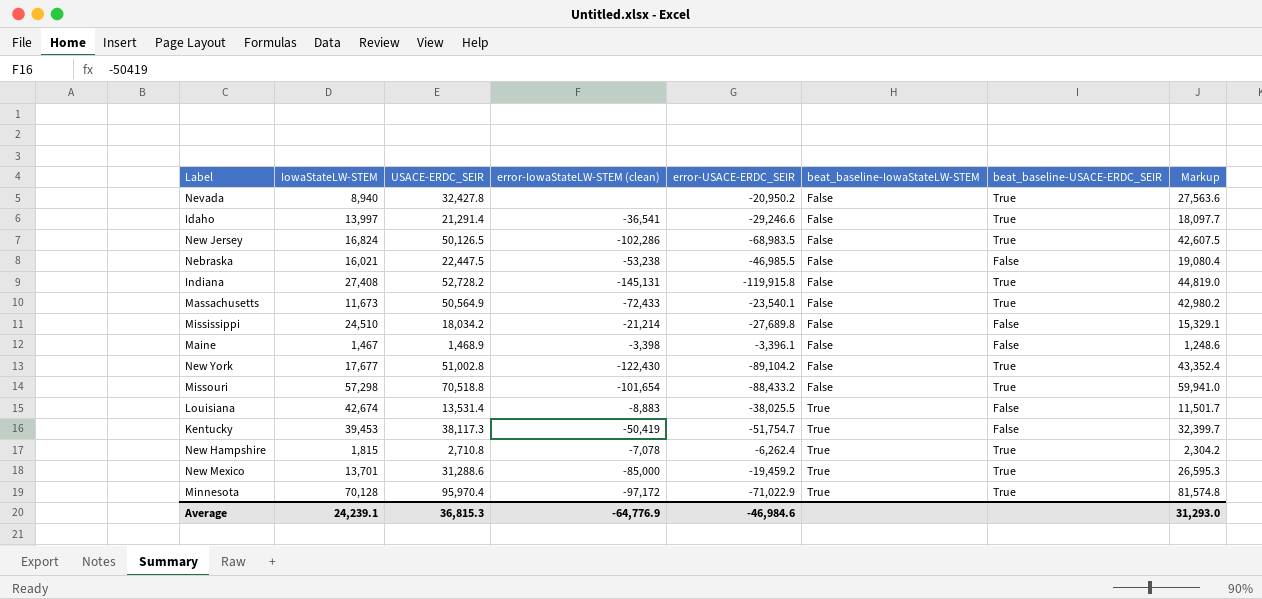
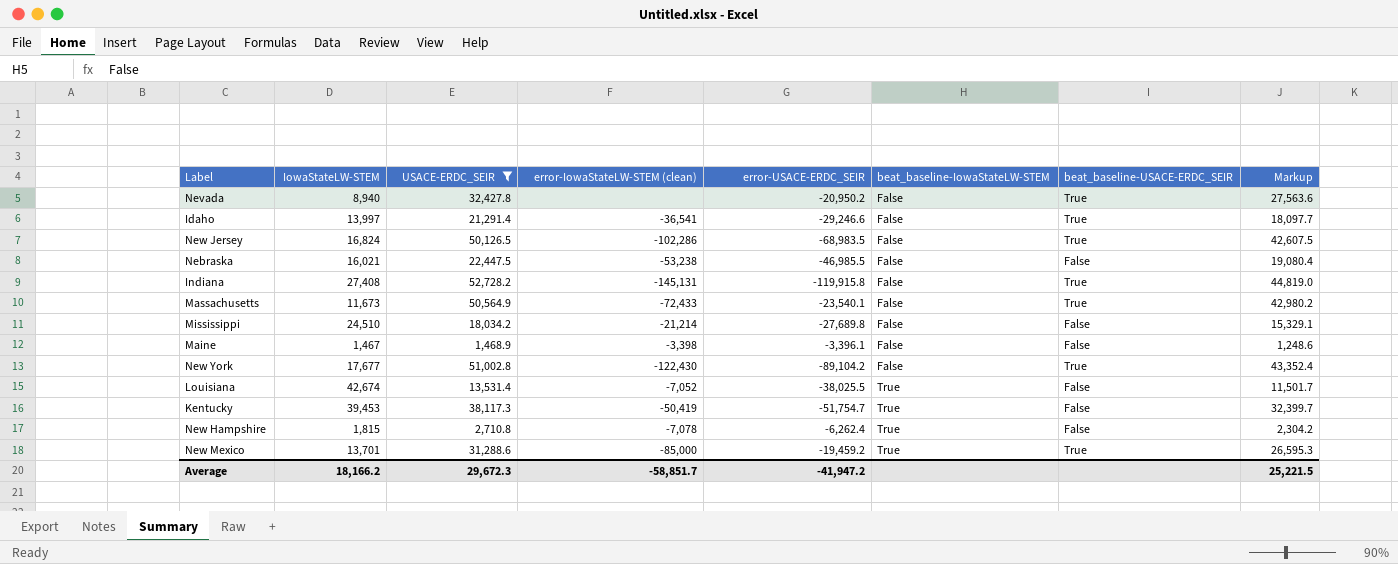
filter: none -> USACE-ERDC_SEIR <= 52,728.2
Louisiana | error-IowaStateLW-STEM (clean): -8,883 -> -7,052
New Hampshire | beat_baseline-USACE-ERDC_SEIR: True -> False
Average | IowaStateLW-STEM: 24,239.1 -> 18,166.2
Average | USACE-ERDC_SEIR: 36,815.3 -> 29,672.3
Average | error-IowaStateLW-STEM (clean): -64,776.9 -> -58,851.7
Average | error-USACE-ERDC_SEIR: -46,984.6 -> -41,947.2
Average | Markup: 31,293.0 -> 25,221.5

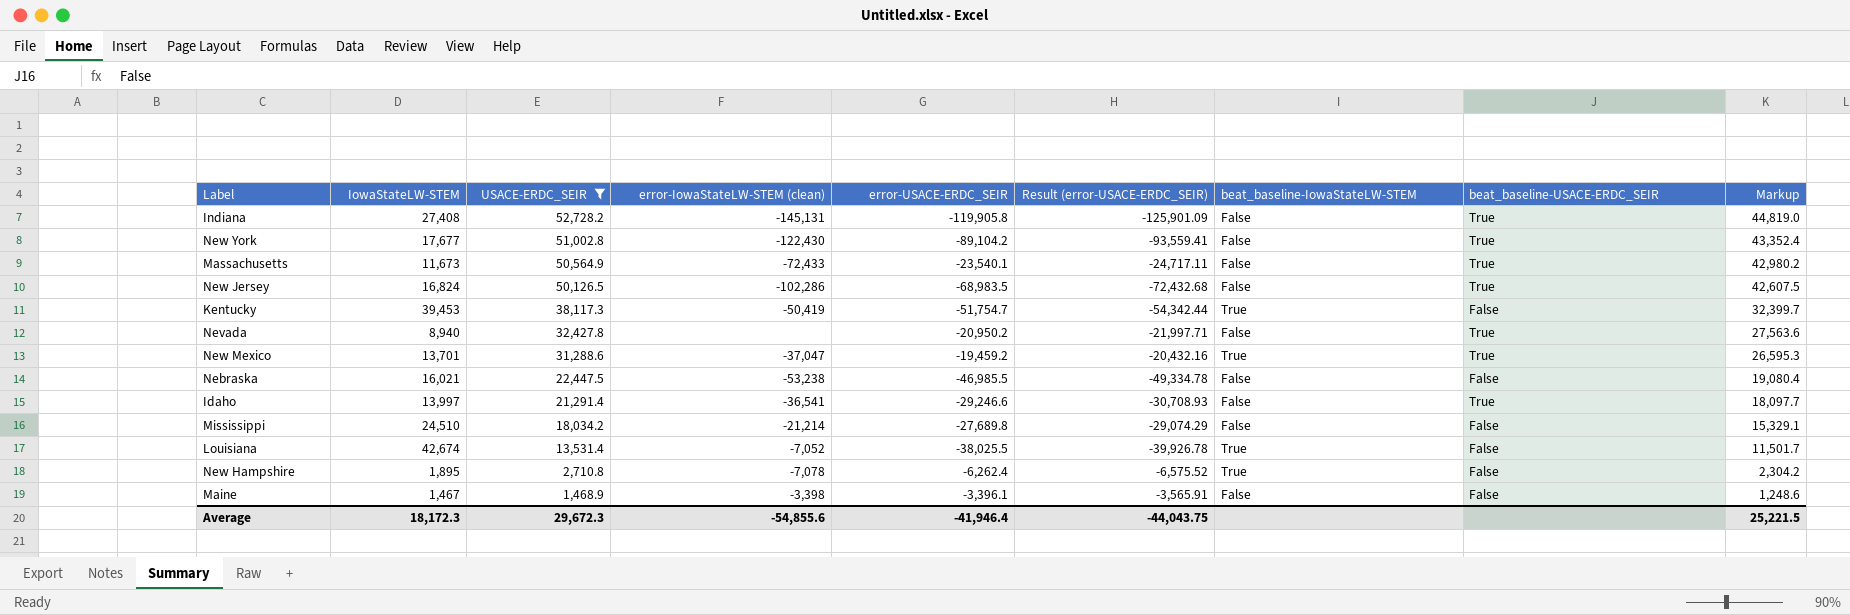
row order: beat_baseline-IowaStateLW-STEM ascending -> USACE-ERDC_SEIR descending
column Result (error-USACE-ERDC_SEIR) | formula: none -> [error-USACE-ERDC_SEIR] * 1.05
Indiana | error-USACE-ERDC_SEIR: -119,915.8 -> -119,905.8
New Mexico | error-IowaStateLW-STEM (clean): -85,000 -> -37,047
New Hampshire | IowaStateLW-STEM: 1,815 -> 1,895
Average | IowaStateLW-STEM: 18,166.2 -> 18,172.3
Average | error-IowaStateLW-STEM (clean): -58,851.7 -> -54,855.6
Average | error-USACE-ERDC_SEIR: -41,947.2 -> -41,946.4

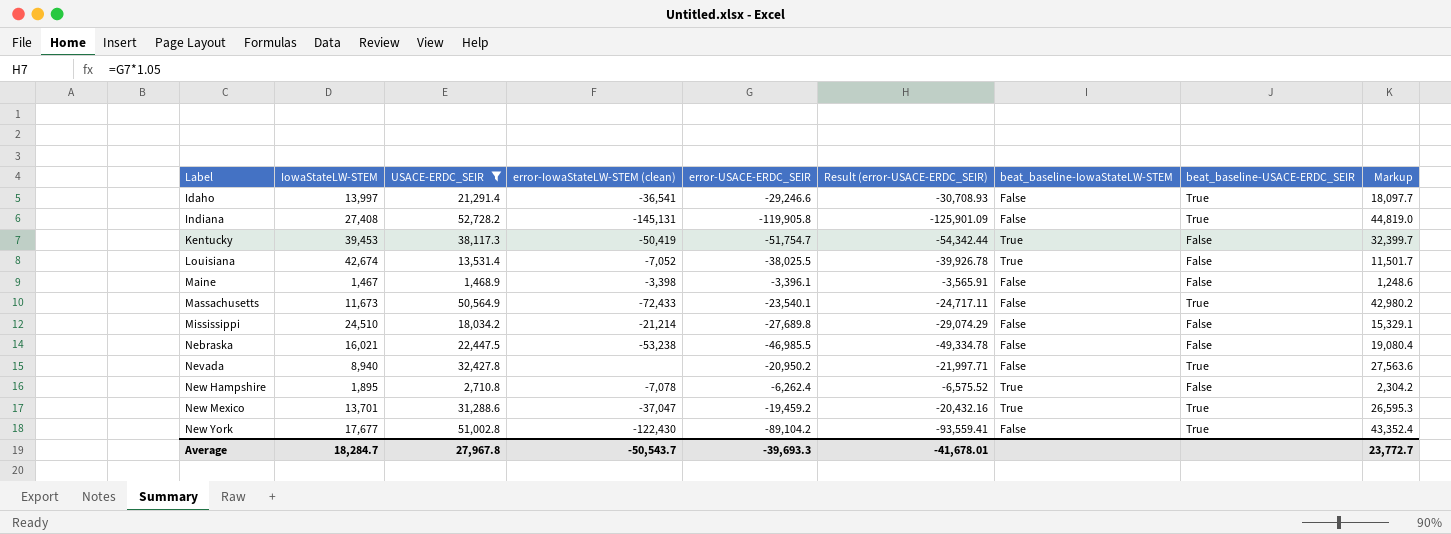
row order: USACE-ERDC_SEIR descending -> Label ascending
row New Jersey: 16,824 | 50,126.5 | -102,286 | -68,983.5 | -72,432.68 | False | True | 42,607.5 -> none
Average | IowaStateLW-STEM: 18,172.3 -> 18,284.7
Average | USACE-ERDC_SEIR: 29,672.3 -> 27,967.8
Average | error-IowaStateLW-STEM (clean): -54,855.6 -> -50,543.7
Average | error-USACE-ERDC_SEIR: -41,946.4 -> -39,693.3
Average | Result (error-USACE-ERDC_SEIR): -44,043.75 -> -41,678.01
Average | Markup: 25,221.5 -> 23,772.7

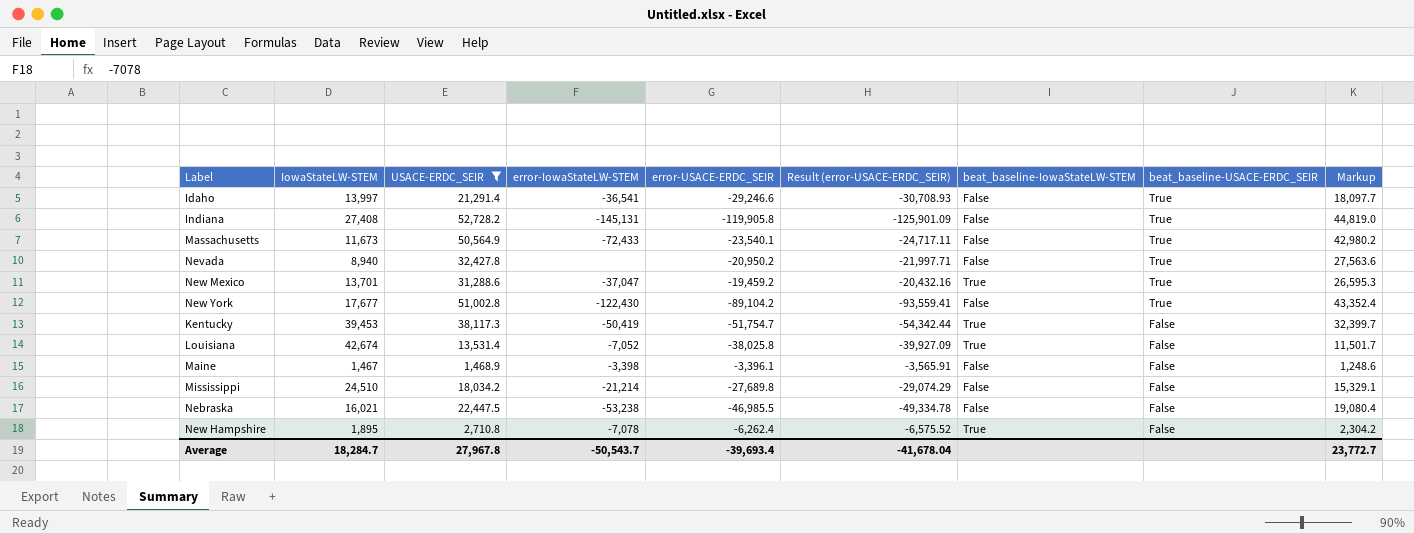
row order: Label ascending -> beat_baseline-USACE-ERDC_SEIR descending
column name: error-IowaStateLW-STEM (clean) -> error-IowaStateLW-STEM
Louisiana | error-USACE-ERDC_SEIR: -38,025.5 -> -38,025.8
Louisiana | Result (error-USACE-ERDC_SEIR): -39,926.78 -> -39,927.09
Average | error-USACE-ERDC_SEIR: -39,693.3 -> -39,693.4
Average | Result (error-USACE-ERDC_SEIR): -41,678.01 -> -41,678.04

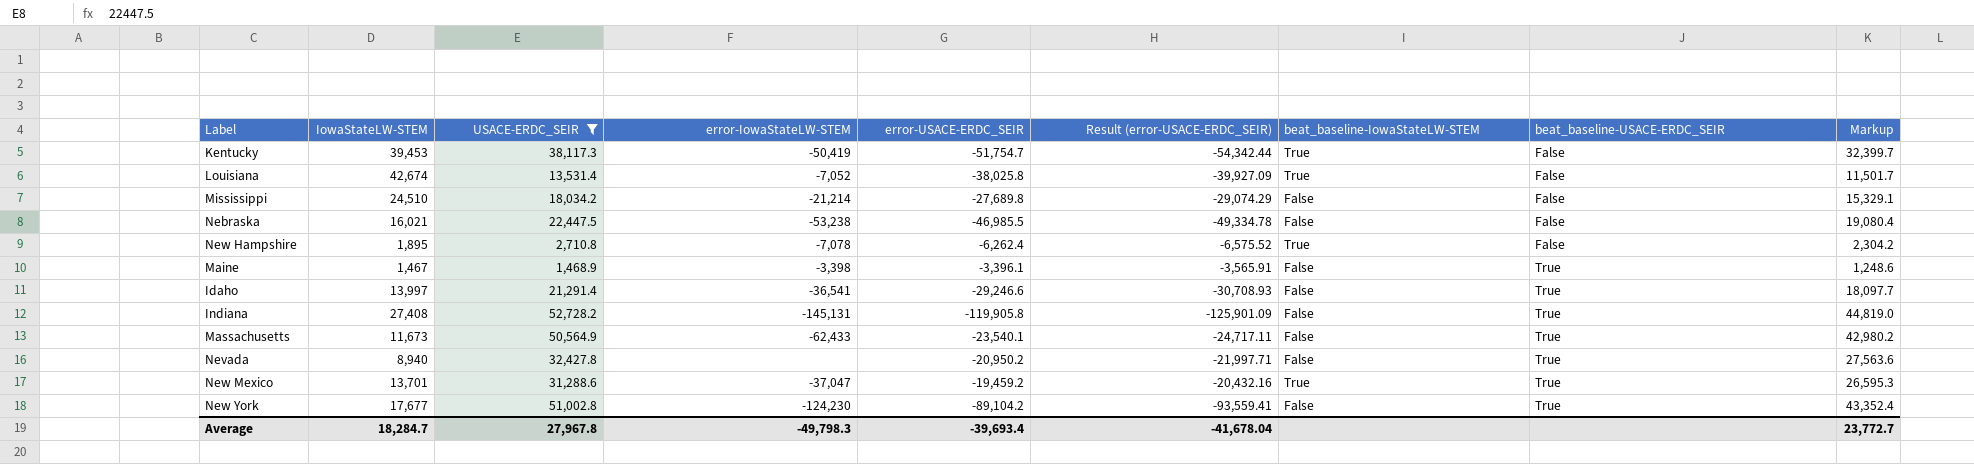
row order: beat_baseline-USACE-ERDC_SEIR descending -> beat_baseline-USACE-ERDC_SEIR ascending
Maine | beat_baseline-USACE-ERDC_SEIR: False -> True
Massachusetts | error-IowaStateLW-STEM: -72,433 -> -62,433
New York | error-IowaStateLW-STEM: -122,430 -> -124,230
Average | error-IowaStateLW-STEM: -50,543.7 -> -49,798.3

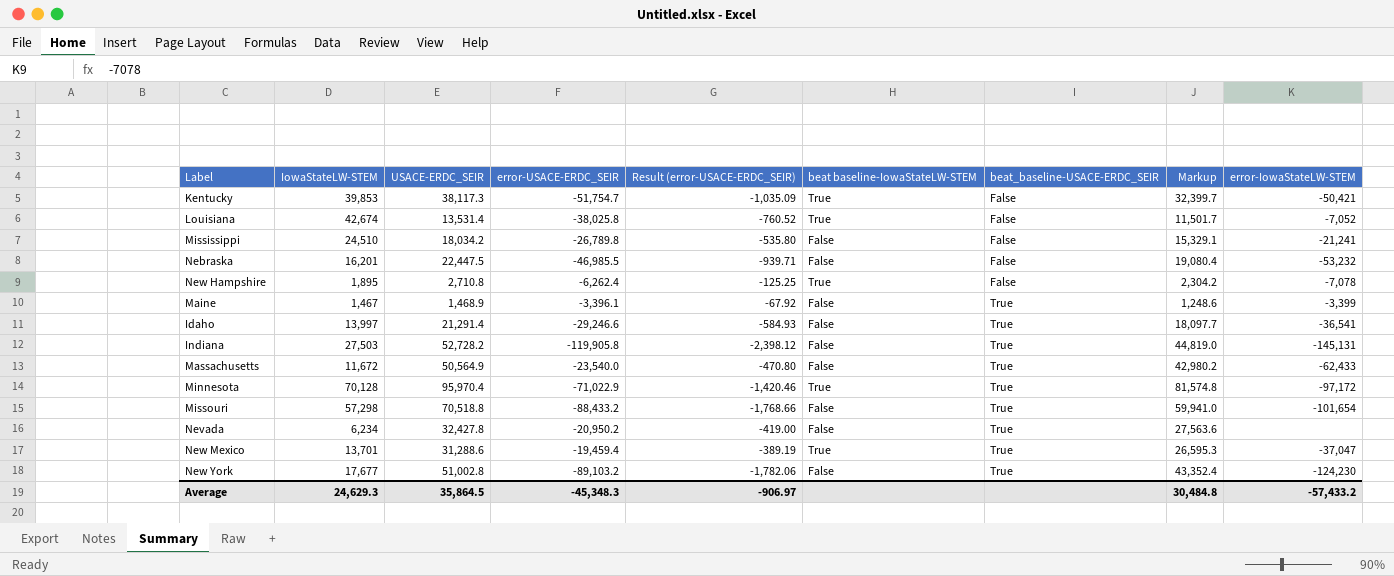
filter: USACE-ERDC_SEIR <= 52,728.2 -> none
column Result (error-USACE-ERDC_SEIR) | formula: [error-USACE-ERDC_SEIR] * 1.05 -> [error-USACE-ERDC_SEIR] * 0.02
column name: beat_baseline-IowaStateLW-STEM -> beat baseline-IowaStateLW-STEM
column error-IowaStateLW-STEM | position: 4 -> 9
Kentucky | IowaStateLW-STEM: 39,453 -> 39,853
Kentucky | error-IowaStateLW-STEM: -50,419 -> -50,421
Mississippi | error-USACE-ERDC_SEIR: -27,689.8 -> -26,789.8
Mississippi | error-IowaStateLW-STEM: -21,214 -> -21,241
Nebraska | IowaStateLW-STEM: 16,021 -> 16,201
Nebraska | error-IowaStateLW-STEM: -53,238 -> -53,232
Maine | error-IowaStateLW-STEM: -3,398 -> -3,399
Indiana | IowaStateLW-STEM: 27,408 -> 27,503
Massachusetts | IowaStateLW-STEM: 11,673 -> 11,672
Massachusetts | error-USACE-ERDC_SEIR: -23,540.1 -> -23,540.0
Nevada | IowaStateLW-STEM: 8,940 -> 6,234
New Mexico | error-USACE-ERDC_SEIR: -19,459.2 -> -19,459.4
New York | error-USACE-ERDC_SEIR: -89,104.2 -> -89,103.2
Average | IowaStateLW-STEM: 18,284.7 -> 24,629.3
Average | USACE-ERDC_SEIR: 27,967.8 -> 35,864.5
Average | error-USACE-ERDC_SEIR: -39,693.4 -> -45,348.3
Average | Result (error-USACE-ERDC_SEIR): -41,678.04 -> -906.97
Average | Markup: 23,772.7 -> 30,484.8
Average | error-IowaStateLW-STEM: -49,798.3 -> -57,433.2

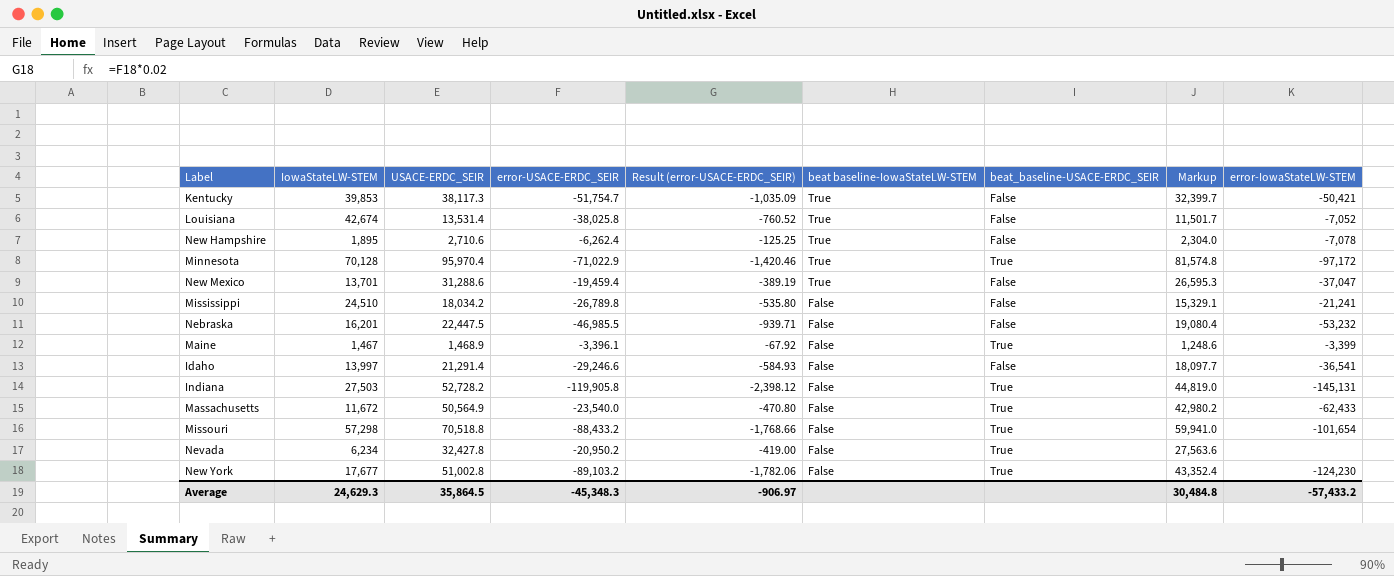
row order: beat_baseline-USACE-ERDC_SEIR ascending -> beat baseline-IowaStateLW-STEM descending
New Hampshire | USACE-ERDC_SEIR: 2,710.8 -> 2,710.6
New Hampshire | Markup: 2,304.2 -> 2,304.0
New Mexico | beat_baseline-USACE-ERDC_SEIR: True -> False
Idaho | beat_baseline-USACE-ERDC_SEIR: True -> False

